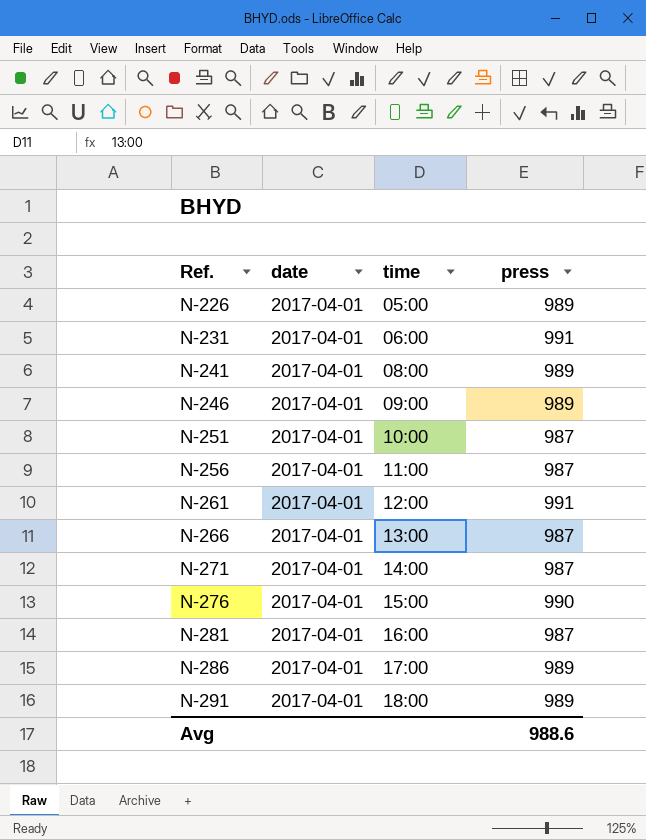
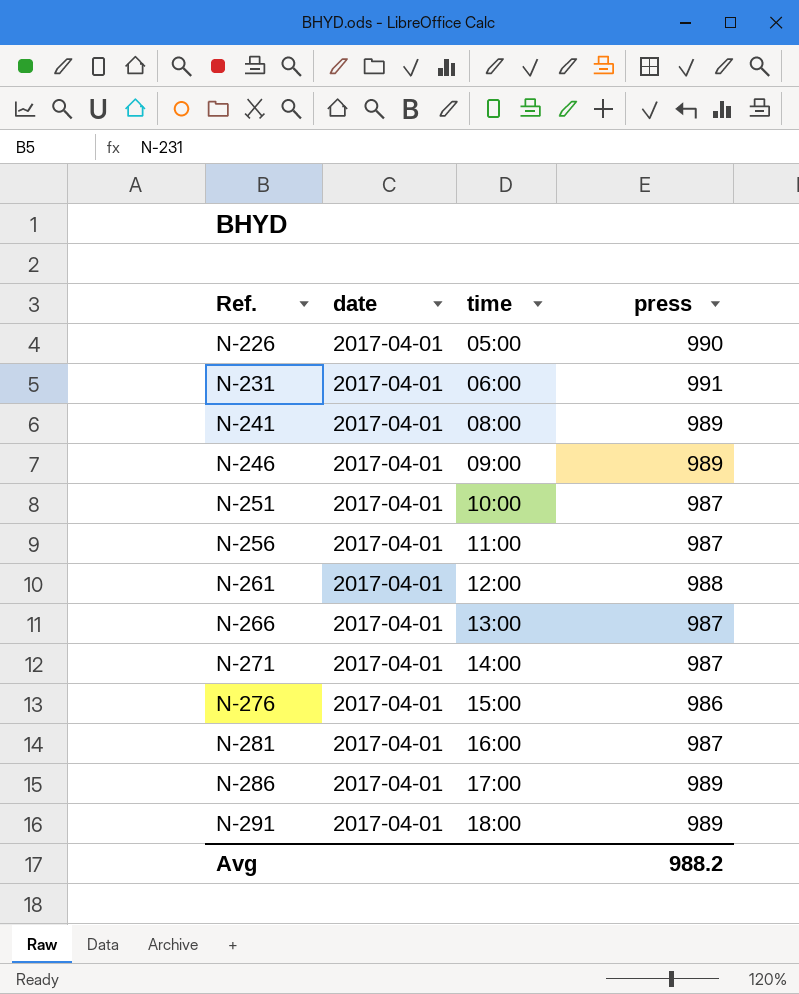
N-226 | press: 989 -> 990
N-261 | press: 991 -> 988
N-276 | press: 990 -> 986
Avg | press: 988.6 -> 988.2

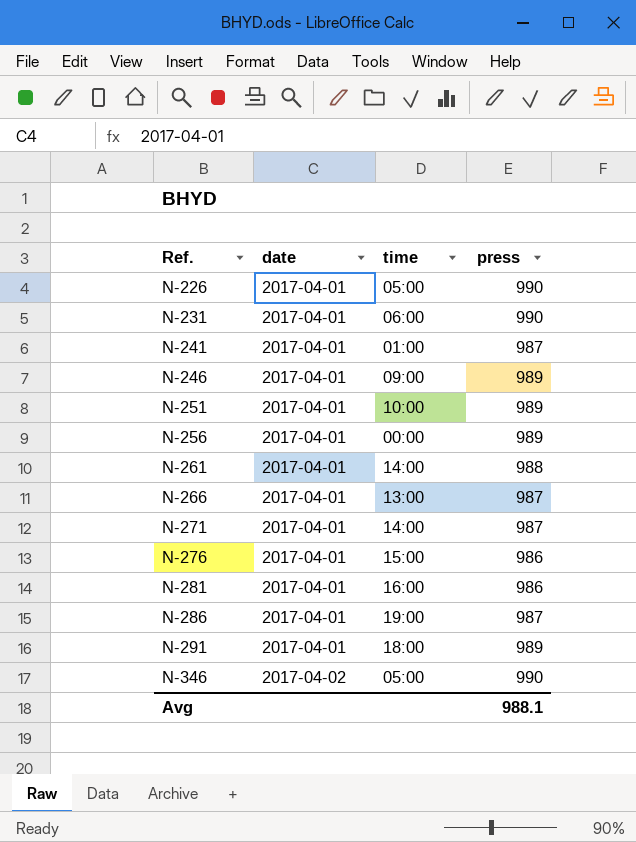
N-231 | press: 991 -> 990
N-241 | time: 08:00 -> 01:00
N-241 | press: 989 -> 987
N-251 | press: 987 -> 989
N-256 | time: 11:00 -> 00:00
N-256 | press: 987 -> 989
N-261 | time: 12:00 -> 14:00
N-281 | press: 987 -> 986
N-286 | time: 17:00 -> 19:00
N-286 | press: 989 -> 987
row N-346: none -> 2017-04-02 | 05:00 | 990
Avg | press: 988.2 -> 988.1

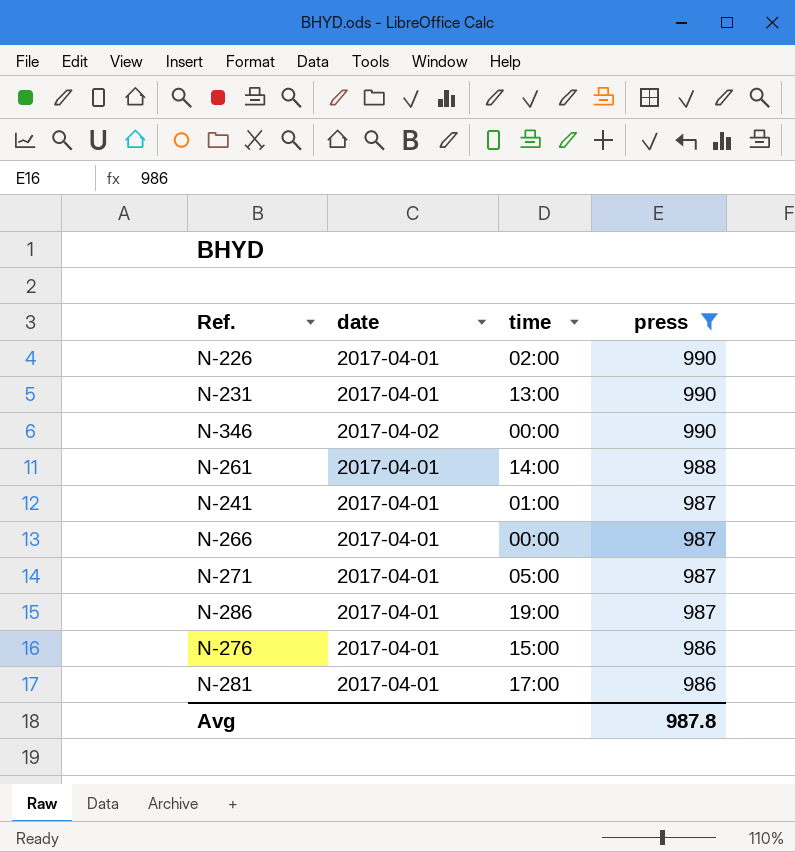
filter: none -> press != 989
row order: Ref. ascending -> press descending
N-226 | time: 05:00 -> 02:00
N-231 | time: 06:00 -> 13:00
N-346 | time: 05:00 -> 00:00
N-266 | time: 13:00 -> 00:00
N-271 | time: 14:00 -> 05:00
N-281 | time: 16:00 -> 17:00
Avg | press: 988.1 -> 987.8

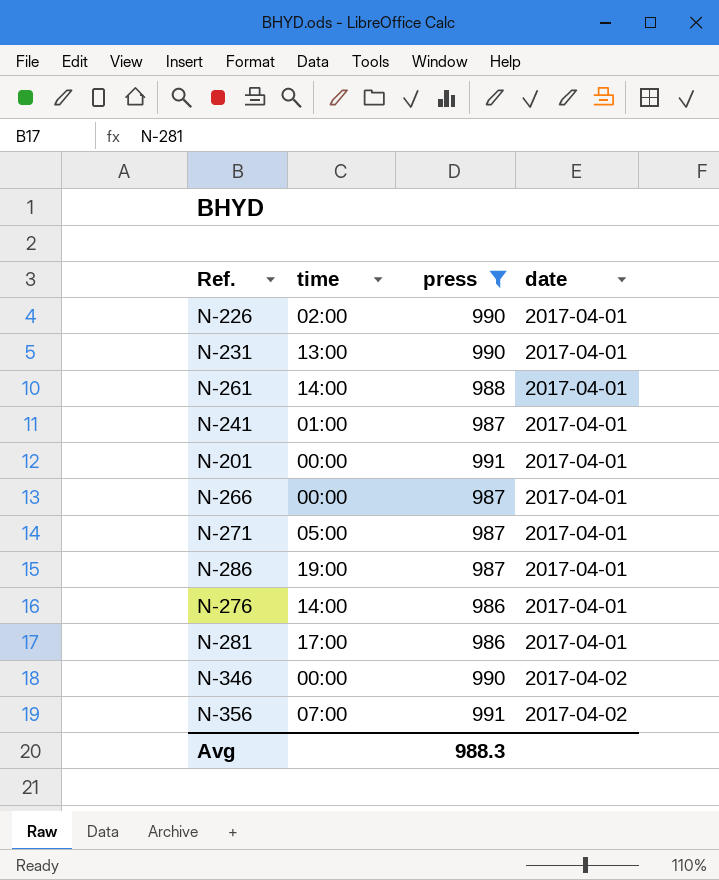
row order: press descending -> date ascending
column date | position: 2 -> 4
row N-201: none -> 00:00 | 991 | 2017-04-01
N-276 | time: 15:00 -> 14:00
row N-356: none -> 07:00 | 991 | 2017-04-02
Avg | press: 987.8 -> 988.3

